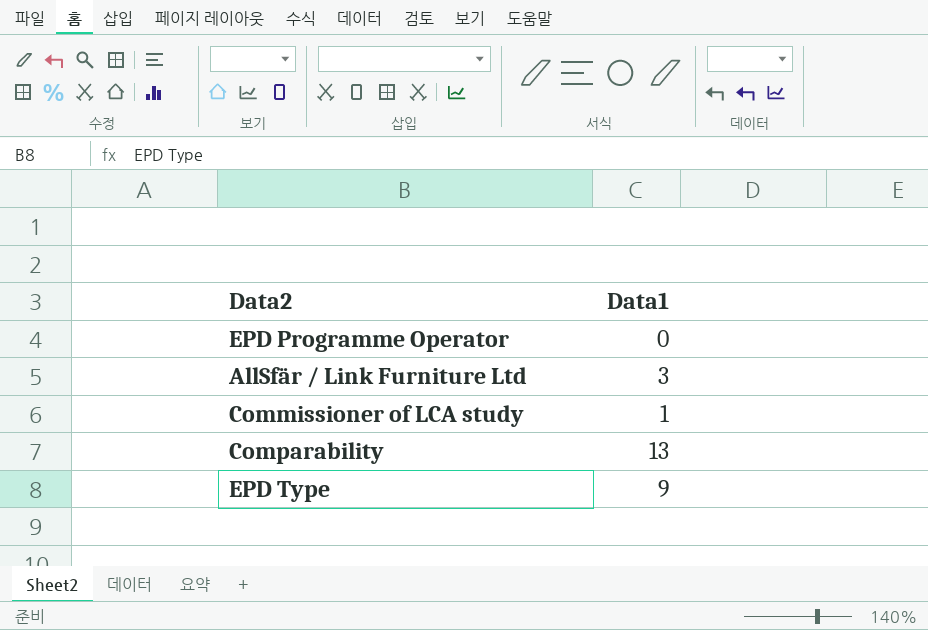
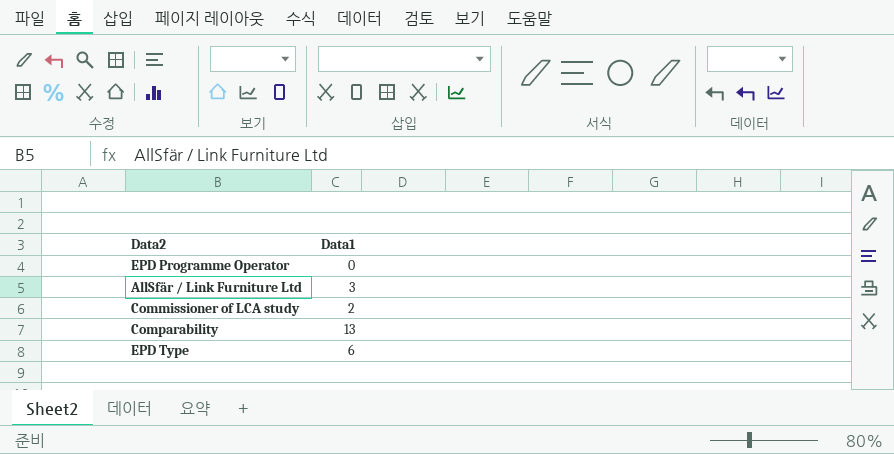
Commissioner of LCA study | Data1: 1 -> 2
EPD Type | Data1: 9 -> 6

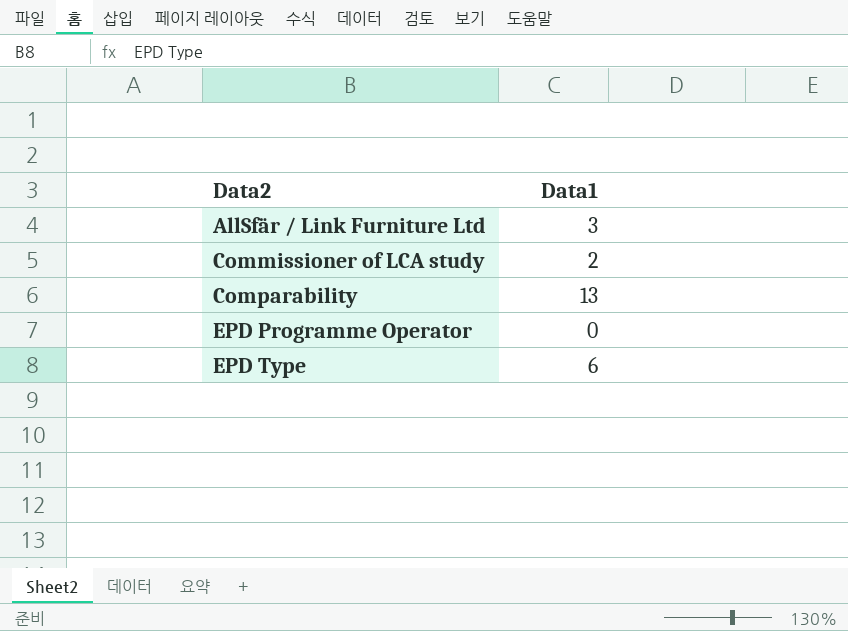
row order: none -> Data2 ascending

